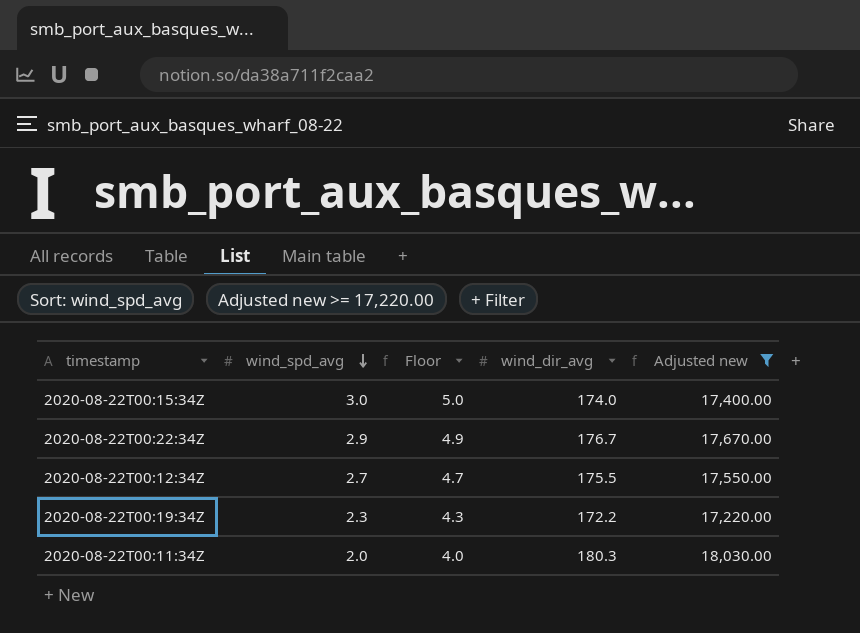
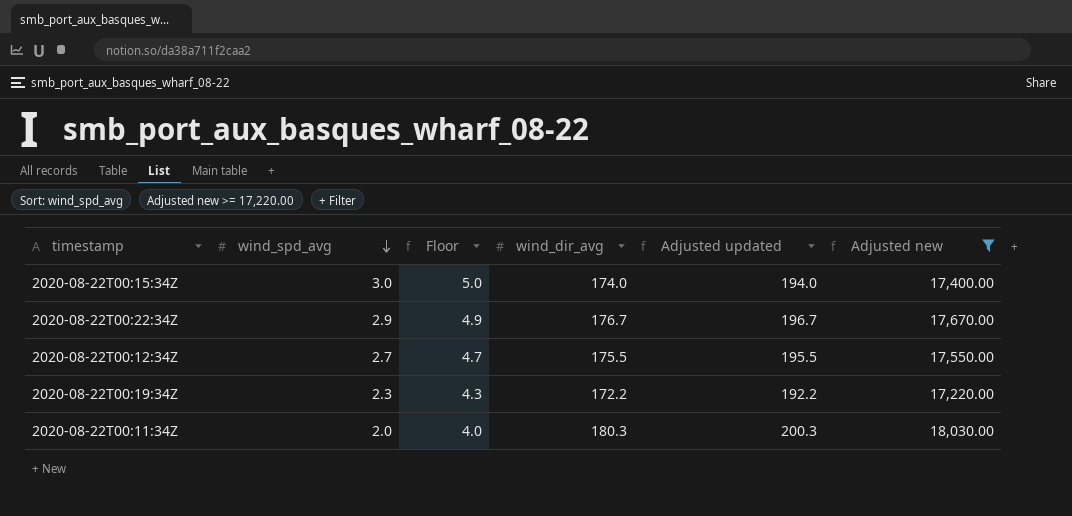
column Adjusted updated | formula: none -> [wind_dir_avg] + 20

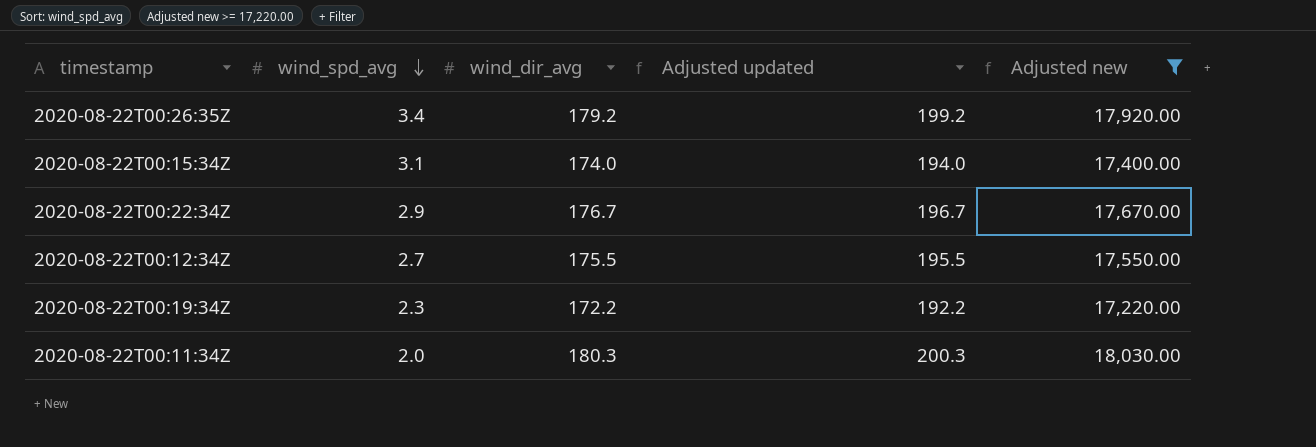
column Floor | formula: [wind_spd_avg] + 2 -> none
row 2020-08-22T00:26:35Z: none -> 3.4 | 179.2 | 199.2 | 17,920.00
2020-08-22T00:15:34Z | wind_spd_avg: 3.0 -> 3.1

